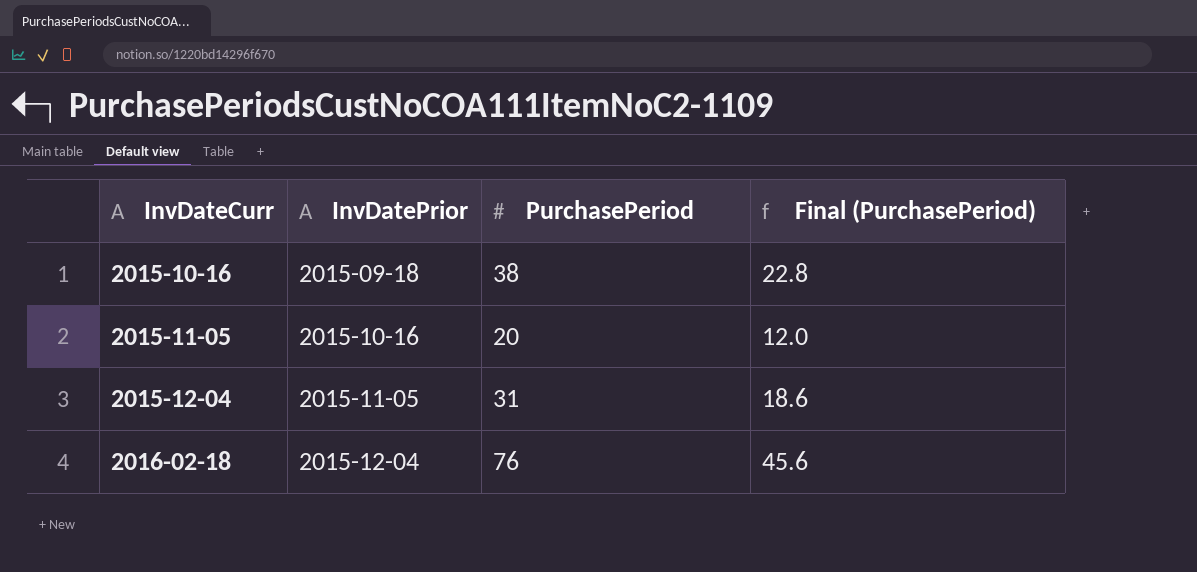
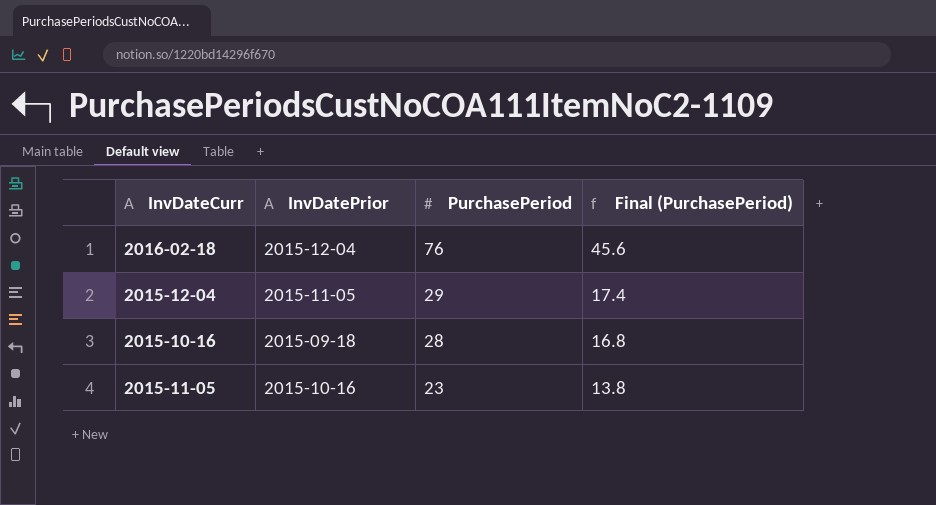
row order: InvDateCurr ascending -> PurchasePeriod descending
2015-12-04 | PurchasePeriod: 31 -> 29
2015-12-04 | Final (PurchasePeriod): 18.6 -> 17.4
2015-10-16 | PurchasePeriod: 38 -> 28
2015-10-16 | Final (PurchasePeriod): 22.8 -> 16.8
2015-11-05 | PurchasePeriod: 20 -> 23
2015-11-05 | Final (PurchasePeriod): 12.0 -> 13.8

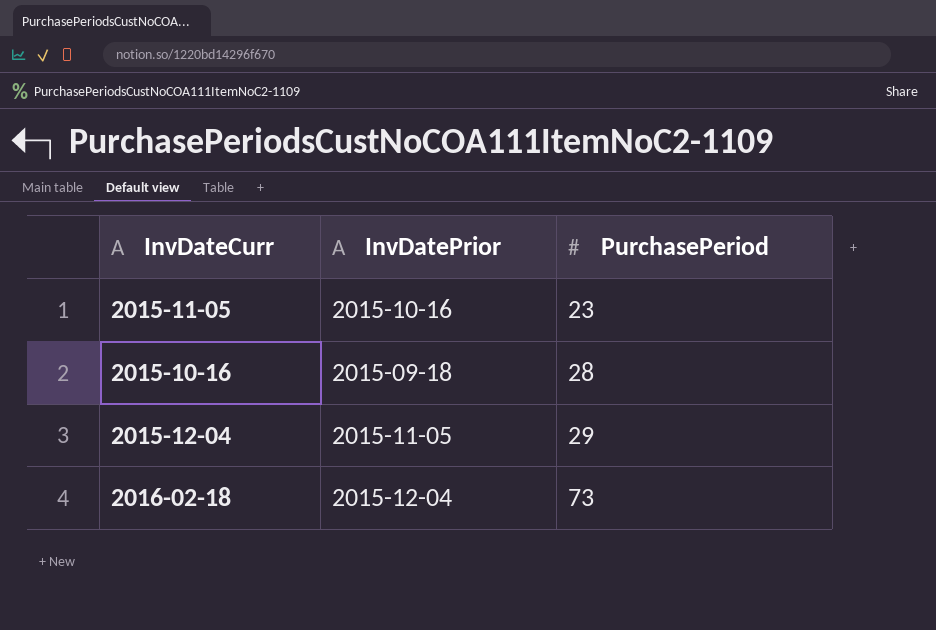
row order: PurchasePeriod descending -> PurchasePeriod ascending
column Final (PurchasePeriod) | formula: [PurchasePeriod] * 0.6 -> none
2016-02-18 | PurchasePeriod: 76 -> 73

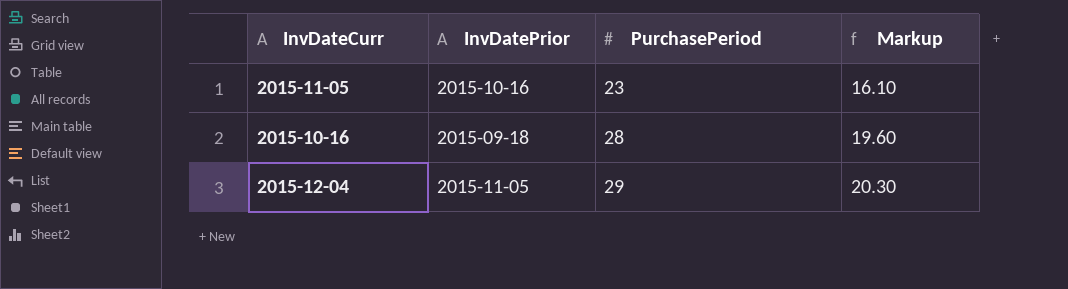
column Markup | formula: none -> [PurchasePeriod] * 0.7
row 2016-02-18: 2015-12-04 | 73 -> none

